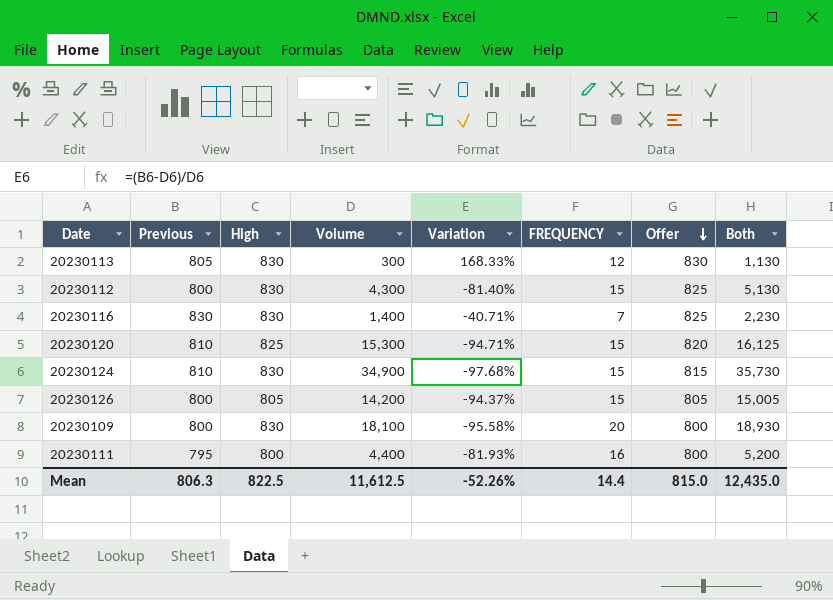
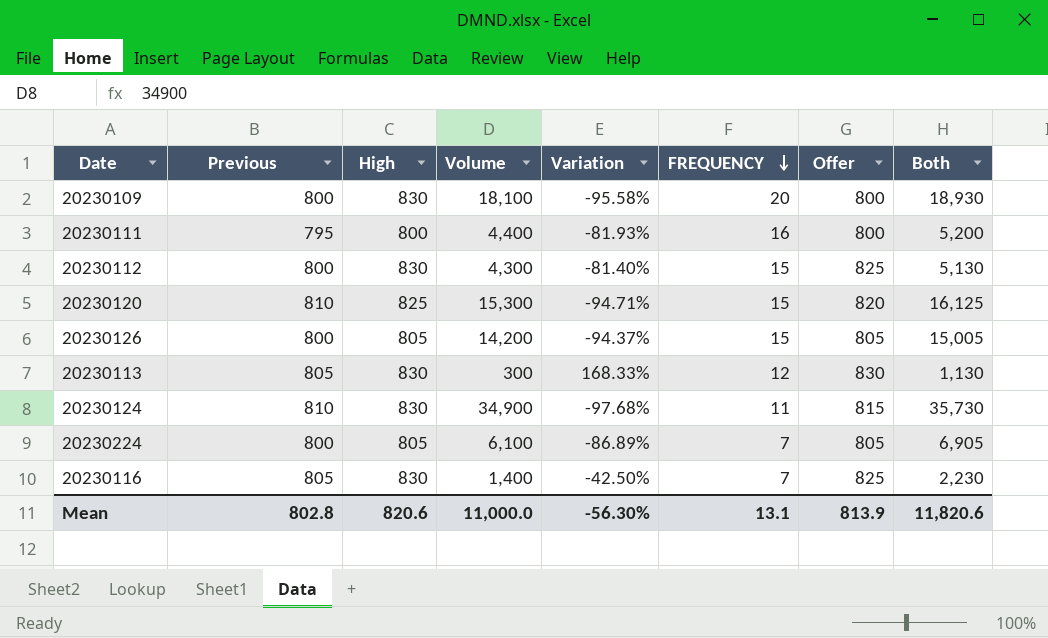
row order: Offer descending -> FREQUENCY descending
20230124 | FREQUENCY: 15 -> 11
row 20230224: none -> 800 | 805 | 6,100 | -86.89% | 7 | 805 | 6,905
20230116 | Previous: 830 -> 805
20230116 | Variation: -40.71% -> -42.50%
Mean | Previous: 806.3 -> 802.8
Mean | High: 822.5 -> 820.6
Mean | Volume: 11,612.5 -> 11,000.0
Mean | Variation: -52.26% -> -56.30%
Mean | FREQUENCY: 14.4 -> 13.1
Mean | Offer: 815.0 -> 813.9
Mean | Both: 12,435.0 -> 11,820.6

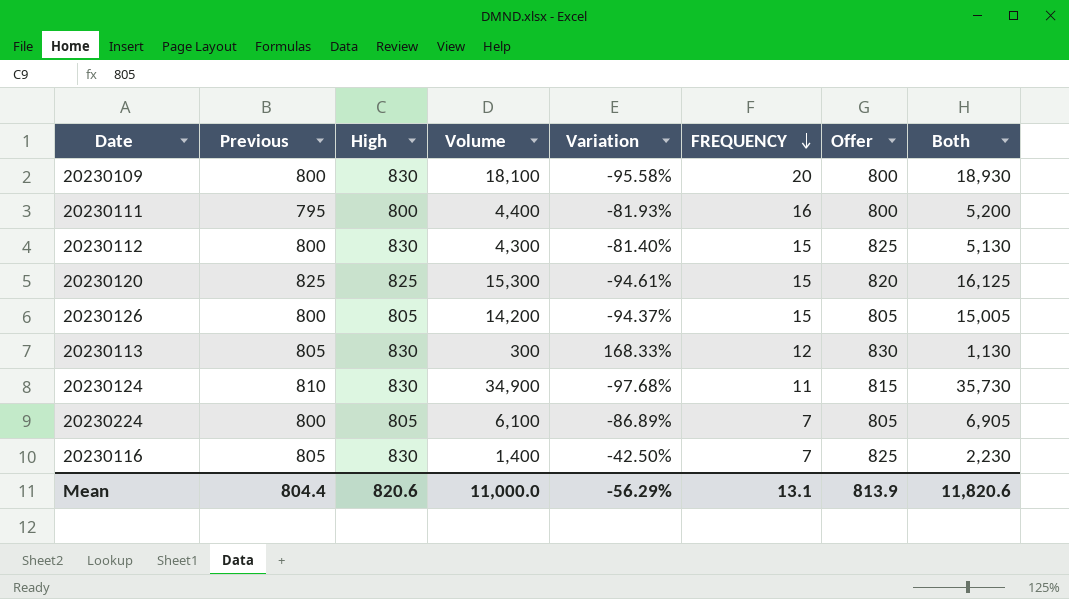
20230120 | Previous: 810 -> 825
20230120 | Variation: -94.71% -> -94.61%
Mean | Previous: 802.8 -> 804.4
Mean | Variation: -56.30% -> -56.29%

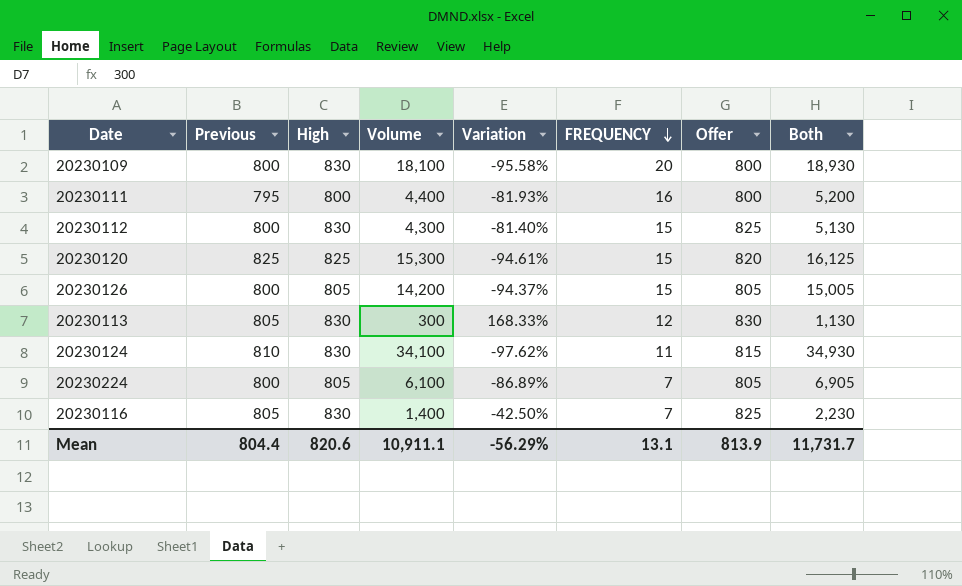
20230124 | Volume: 34,900 -> 34,100
20230124 | Variation: -97.68% -> -97.62%
20230124 | Both: 35,730 -> 34,930
Mean | Volume: 11,000.0 -> 10,911.1
Mean | Both: 11,820.6 -> 11,731.7

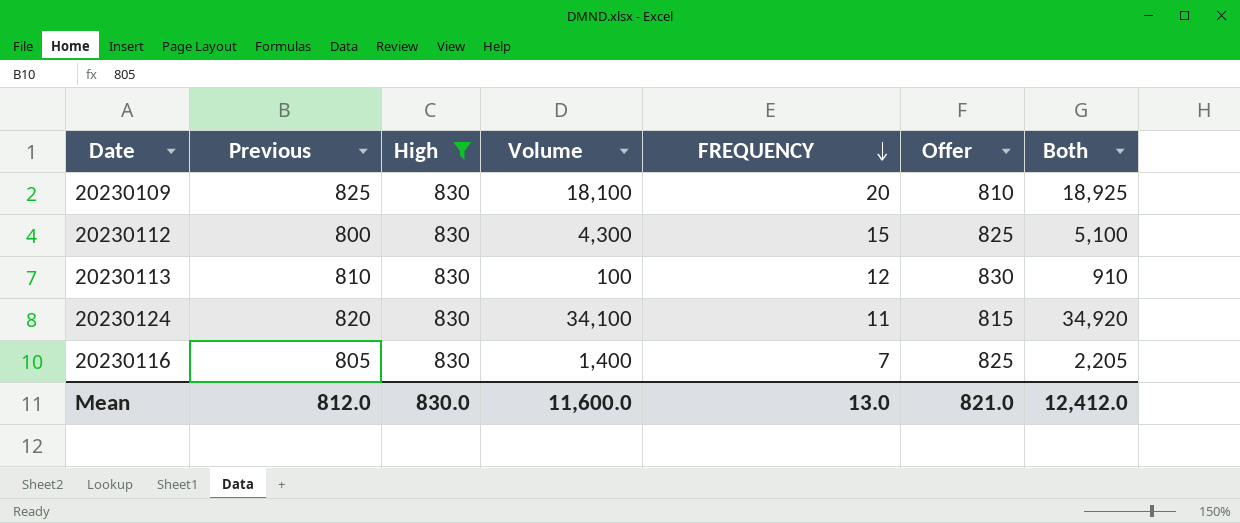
filter: none -> High = 830
column Variation | formula: ([Previous] - [Volume]) / [Volume] -> none
column Both | formula: [High] + [Volume] -> [Previous] + [Volume]
20230109 | Previous: 800 -> 825
20230109 | Offer: 800 -> 810
20230113 | Previous: 805 -> 810
20230113 | Volume: 300 -> 100
20230124 | Previous: 810 -> 820
Mean | Previous: 804.4 -> 812.0
Mean | High: 820.6 -> 830.0
Mean | Volume: 10,911.1 -> 11,600.0
Mean | FREQUENCY: 13.1 -> 13.0
Mean | Offer: 813.9 -> 821.0
Mean | Both: 11,731.7 -> 12,412.0

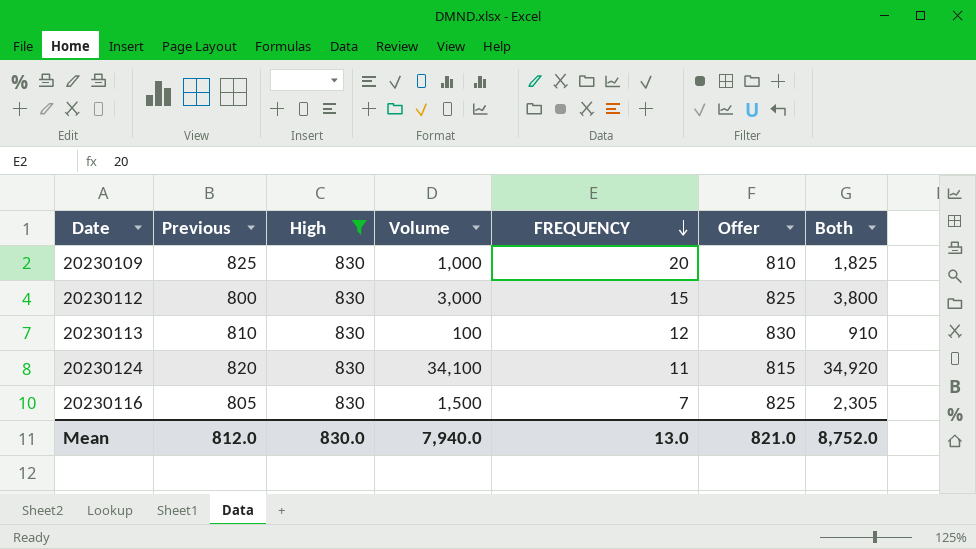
20230109 | Volume: 18,100 -> 1,000
20230109 | Both: 18,925 -> 1,825
20230112 | Volume: 4,300 -> 3,000
20230112 | Both: 5,100 -> 3,800
20230116 | Volume: 1,400 -> 1,500
20230116 | Both: 2,205 -> 2,305
Mean | Volume: 11,600.0 -> 7,940.0
Mean | Both: 12,412.0 -> 8,752.0

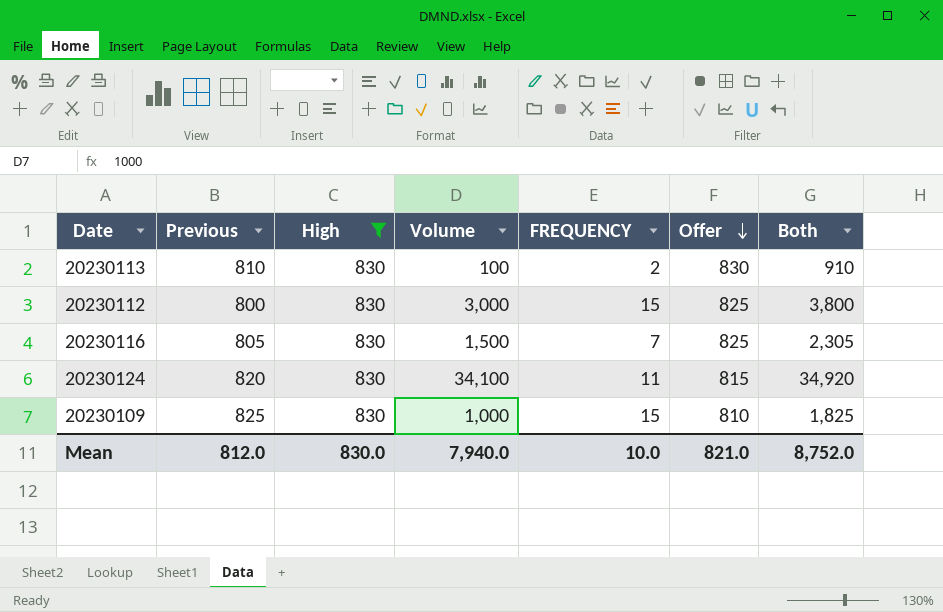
row order: FREQUENCY descending -> Offer descending
20230113 | FREQUENCY: 12 -> 2
20230109 | FREQUENCY: 20 -> 15
Mean | FREQUENCY: 13.0 -> 10.0

